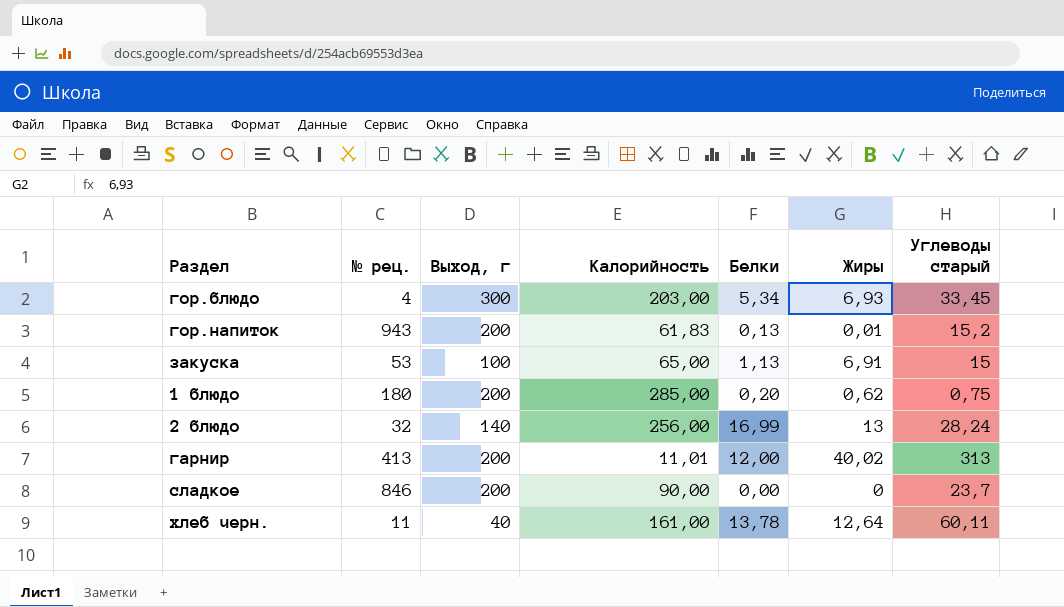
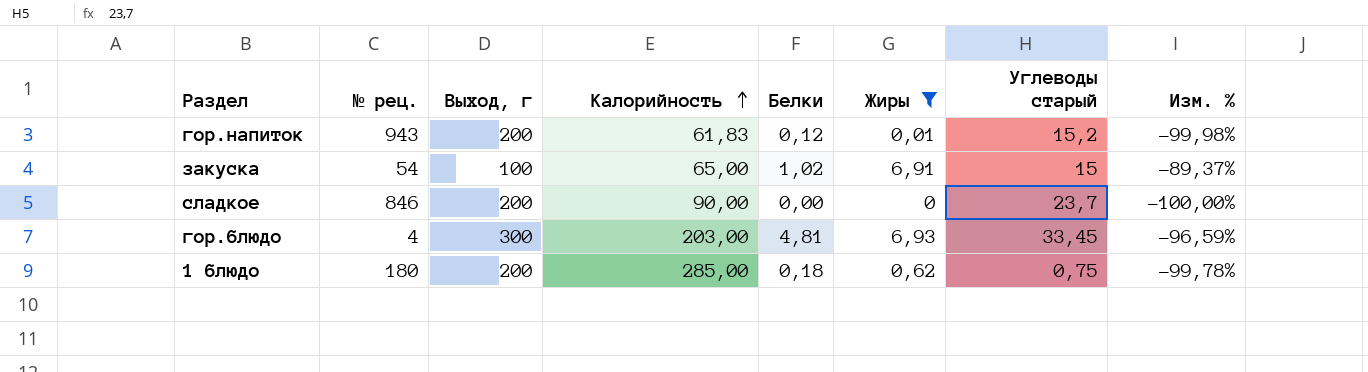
filter: none -> Жиры <= 6,93
row order: none -> Калорийность ascending
column Изм. % | formula: none -> ([Жиры] - [Калорийность]) / [Калорийность]
гор.напиток | Белки: 0,13 -> 0,12
закуска | № рец.: 53 -> 54
закуска | Белки: 1,13 -> 1,02
гор.блюдо | Белки: 5,34 -> 4,81
1 блюдо | Белки: 0,20 -> 0,18

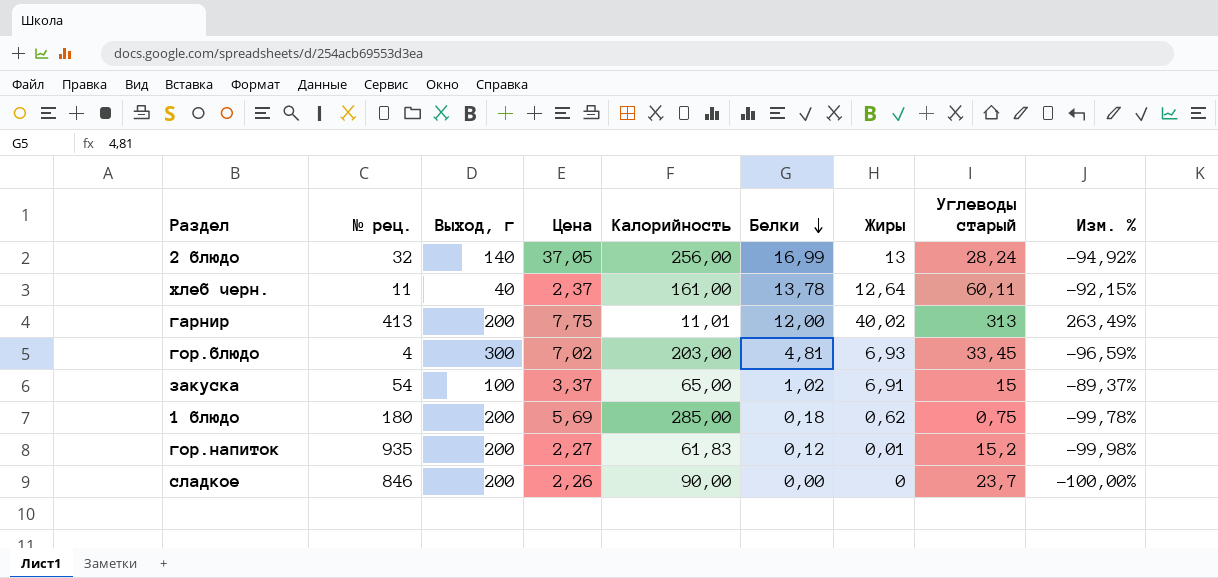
filter: Жиры <= 6,93 -> none
row order: Калорийность ascending -> Белки descending
column Цена | position: none -> 4
гор.напиток | № рец.: 943 -> 935

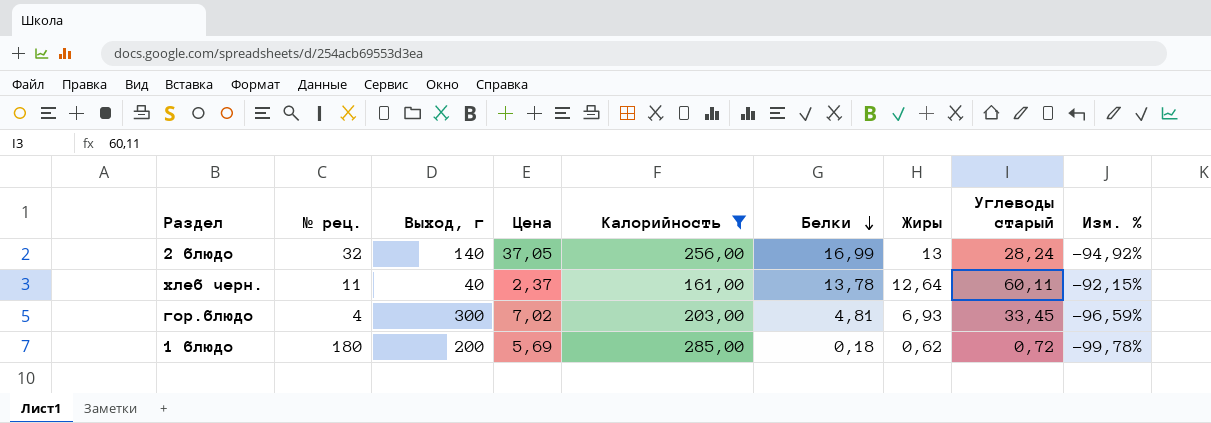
filter: none -> Калорийность >= 161,00
1 блюдо | Углеводы старый: 0,75 -> 0,72

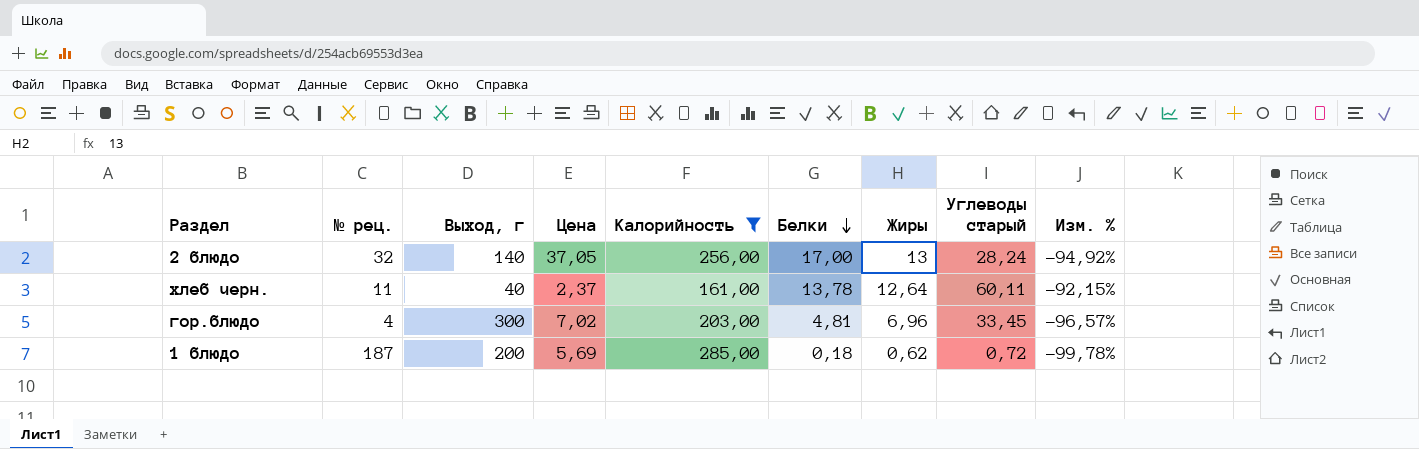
2 блюдо | Белки: 16,99 -> 17,00
гор.блюдо | Жиры: 6,93 -> 6,96
гор.блюдо | Изм. %: -96,59% -> -96,57%
1 блюдо | № рец.: 180 -> 187

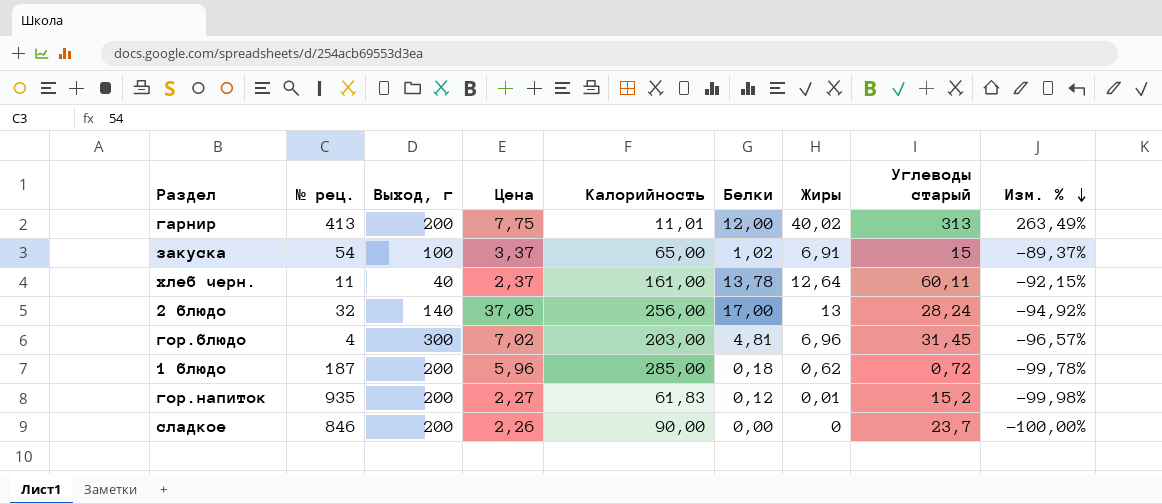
filter: Калорийность >= 161,00 -> none
row order: Белки descending -> Изм. % descending
гор.блюдо | Углеводы старый: 33,45 -> 31,45
1 блюдо | Цена: 5,69 -> 5,96

